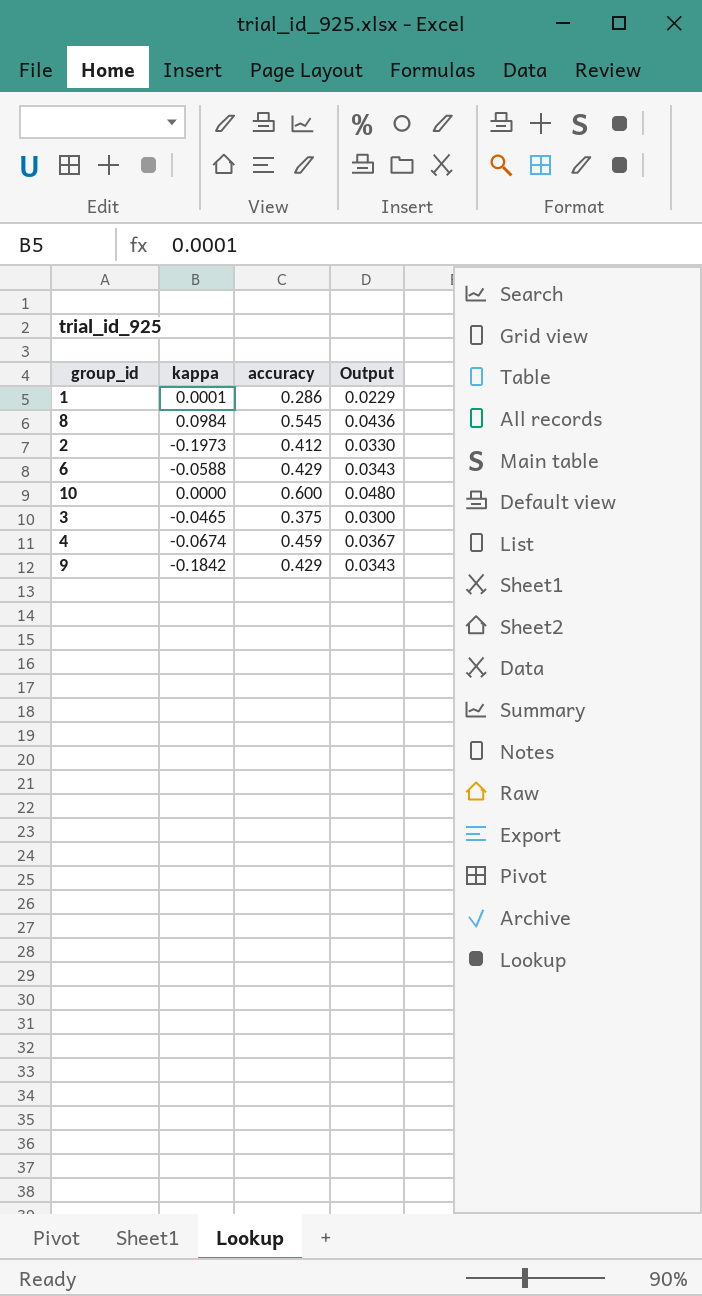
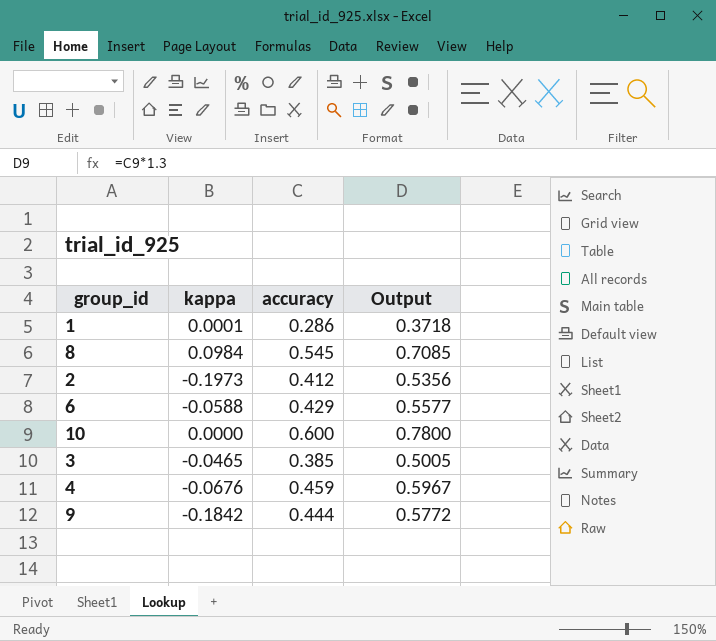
column Output | formula: [accuracy] * 0.08 -> [accuracy] * 1.3
3 | accuracy: 0.375 -> 0.385
4 | kappa: -0.0674 -> -0.0676
9 | accuracy: 0.429 -> 0.444

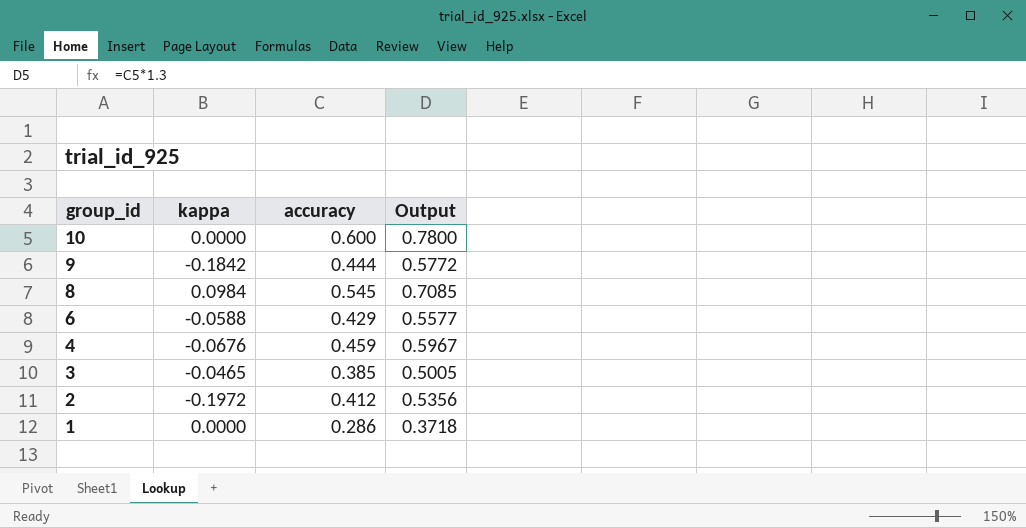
row order: none -> group_id descending
2 | kappa: -0.1973 -> -0.1972
1 | kappa: 0.0001 -> 0.0000

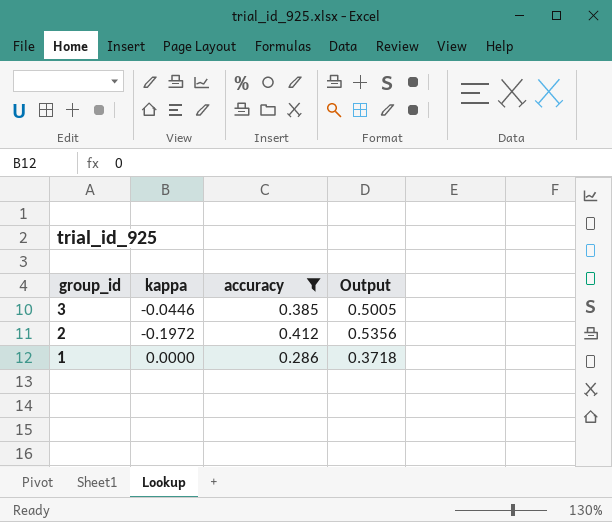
filter: none -> accuracy <= 0.412
3 | kappa: -0.0465 -> -0.0446

